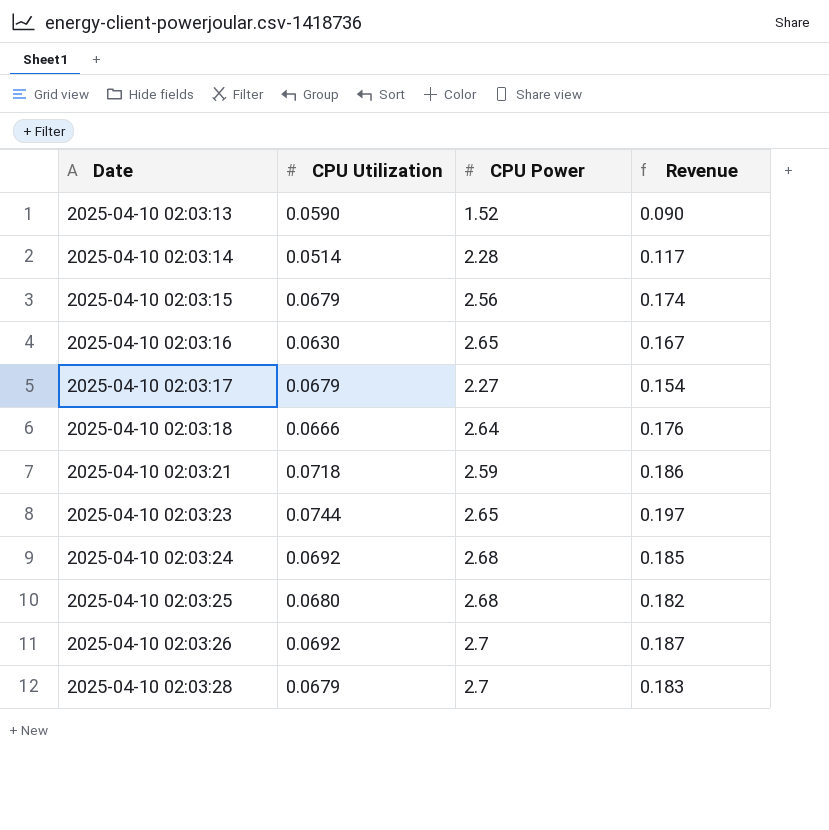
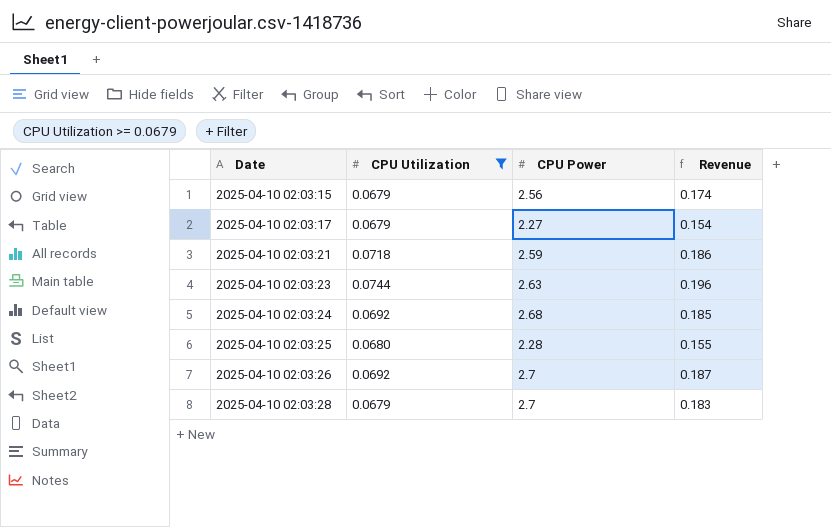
filter: none -> CPU Utilization >= 0.0679
2025-04-10 02:03:23 | CPU Power: 2.65 -> 2.63
2025-04-10 02:03:23 | Revenue: 0.197 -> 0.196
2025-04-10 02:03:25 | CPU Power: 2.68 -> 2.28
2025-04-10 02:03:25 | Revenue: 0.182 -> 0.155

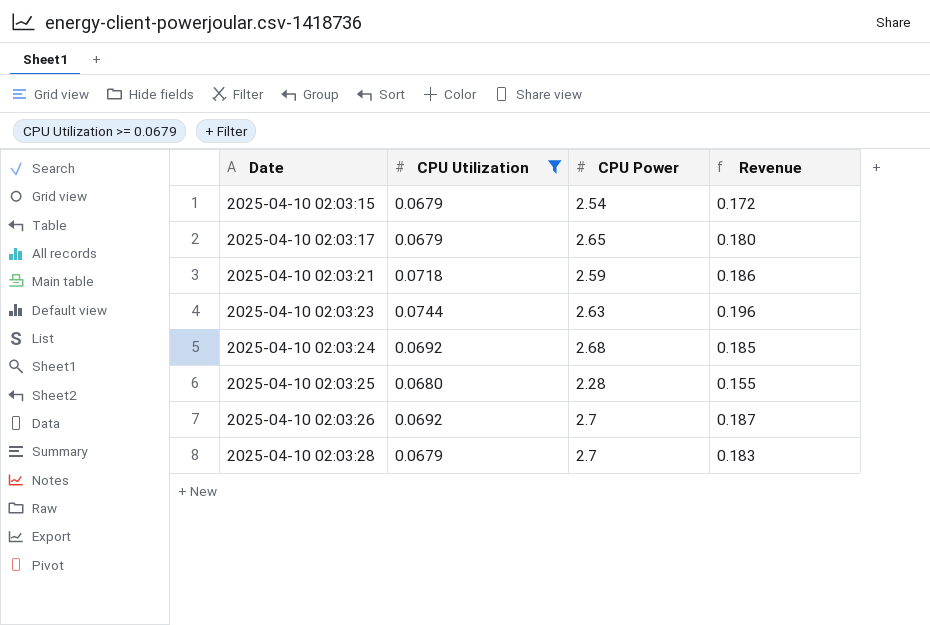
2025-04-10 02:03:15 | CPU Power: 2.56 -> 2.54
2025-04-10 02:03:15 | Revenue: 0.174 -> 0.172
2025-04-10 02:03:17 | CPU Power: 2.27 -> 2.65
2025-04-10 02:03:17 | Revenue: 0.154 -> 0.180

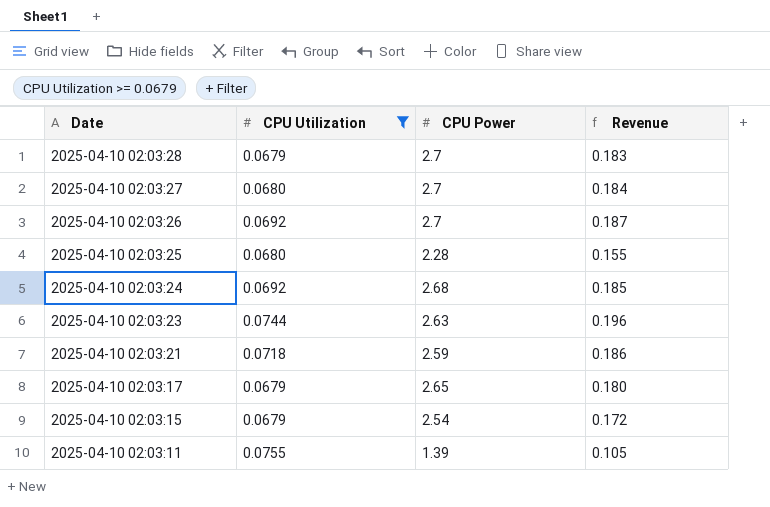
row order: Date ascending -> Date descending
row 2025-04-10 02:03:27: none -> 0.0680 | 2.7 | 0.184
row 2025-04-10 02:03:11: none -> 0.0755 | 1.39 | 0.105

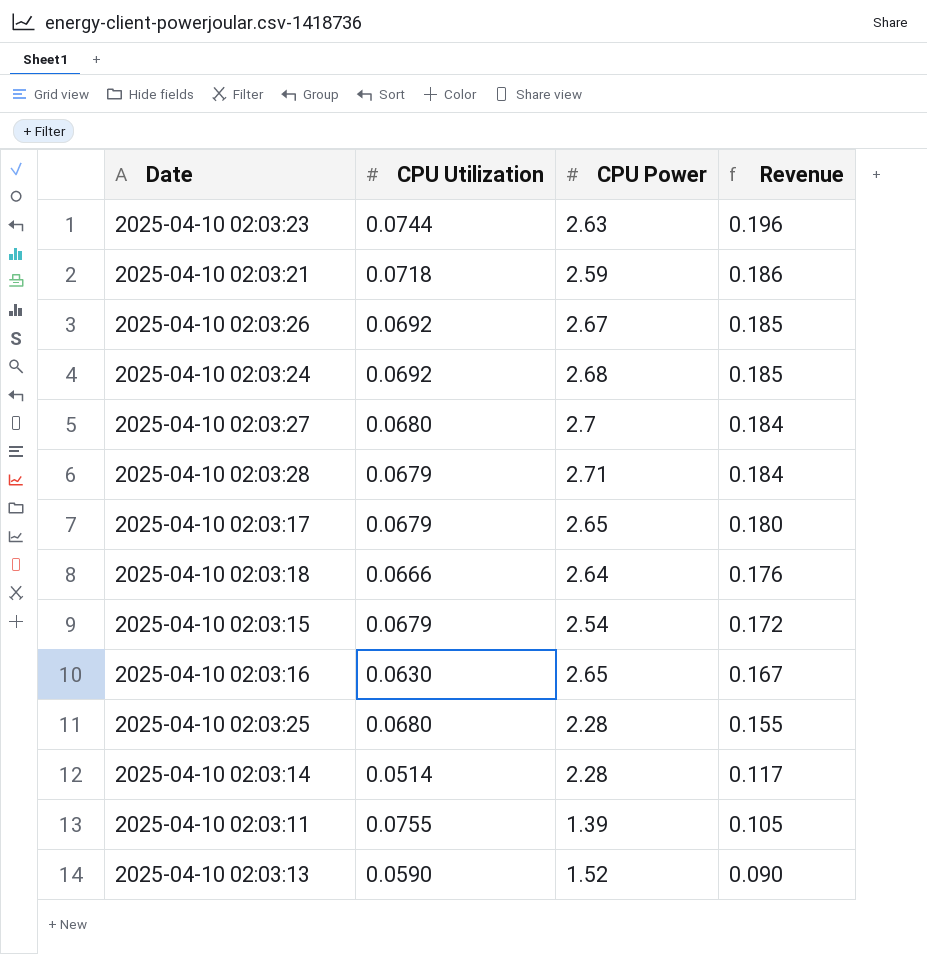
filter: CPU Utilization >= 0.0679 -> none
row order: Date descending -> Revenue descending
2025-04-10 02:03:26 | CPU Power: 2.7 -> 2.67
2025-04-10 02:03:26 | Revenue: 0.187 -> 0.185
2025-04-10 02:03:28 | CPU Power: 2.7 -> 2.71
2025-04-10 02:03:28 | Revenue: 0.183 -> 0.184

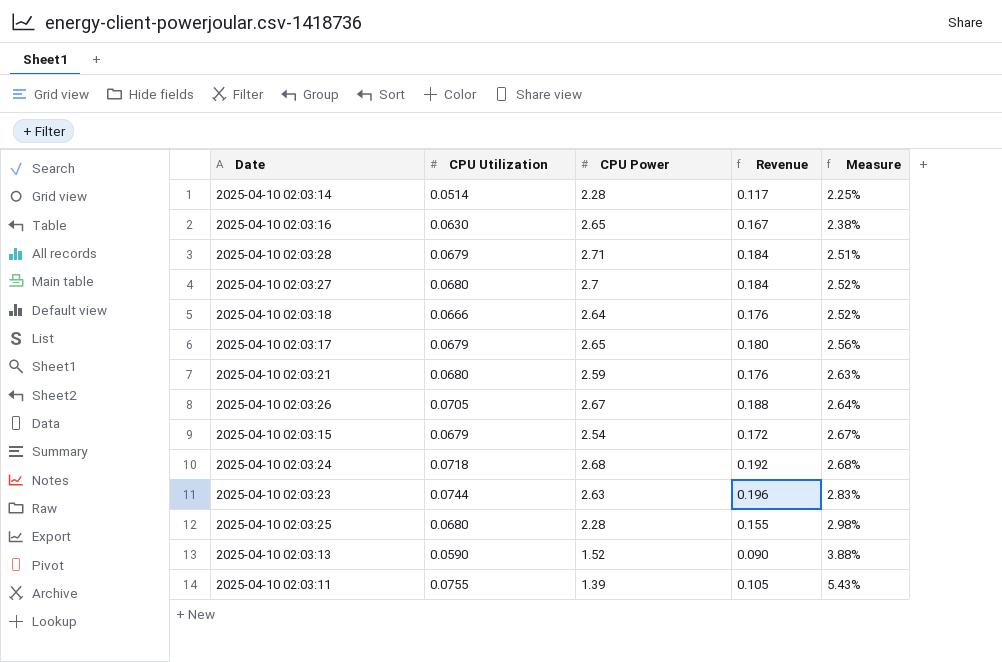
row order: Revenue descending -> Measure ascending
column Measure | formula: none -> [CPU Utilization] / [CPU Power]
2025-04-10 02:03:21 | CPU Utilization: 0.0718 -> 0.0680
2025-04-10 02:03:21 | Revenue: 0.186 -> 0.176
2025-04-10 02:03:26 | CPU Utilization: 0.0692 -> 0.0705
2025-04-10 02:03:26 | Revenue: 0.185 -> 0.188
2025-04-10 02:03:24 | CPU Utilization: 0.0692 -> 0.0718
2025-04-10 02:03:24 | Revenue: 0.185 -> 0.192

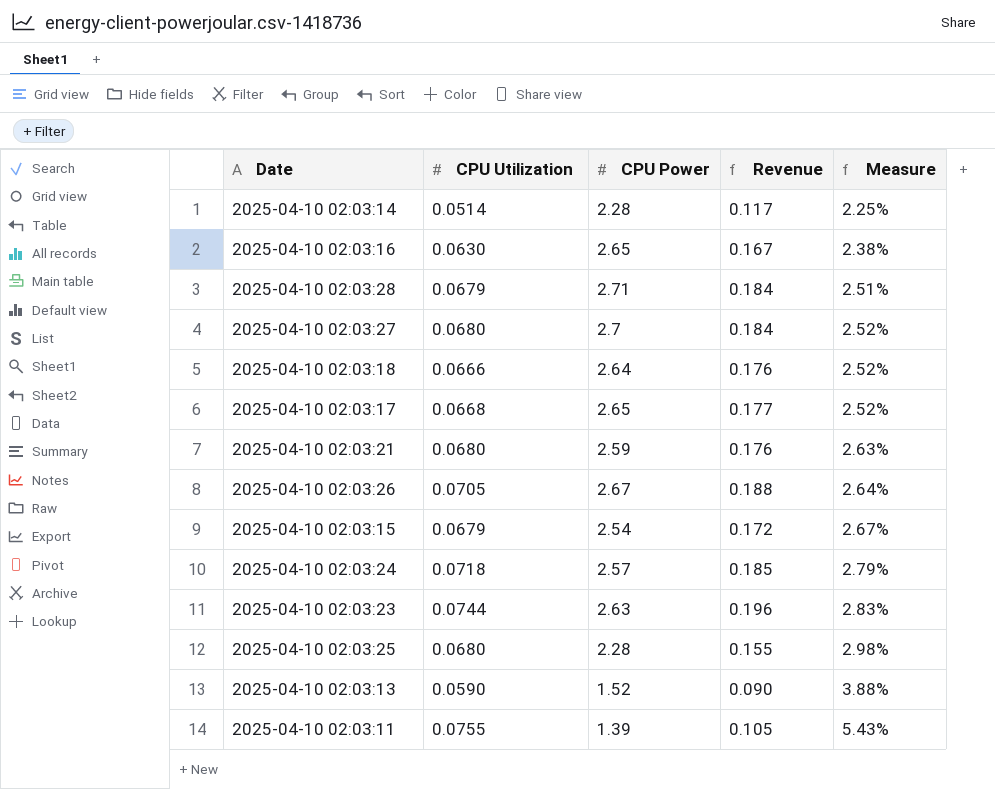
2025-04-10 02:03:17 | CPU Utilization: 0.0679 -> 0.0668
2025-04-10 02:03:17 | Revenue: 0.180 -> 0.177
2025-04-10 02:03:17 | Measure: 2.56% -> 2.52%
2025-04-10 02:03:24 | CPU Power: 2.68 -> 2.57
2025-04-10 02:03:24 | Revenue: 0.192 -> 0.185
2025-04-10 02:03:24 | Measure: 2.68% -> 2.79%

